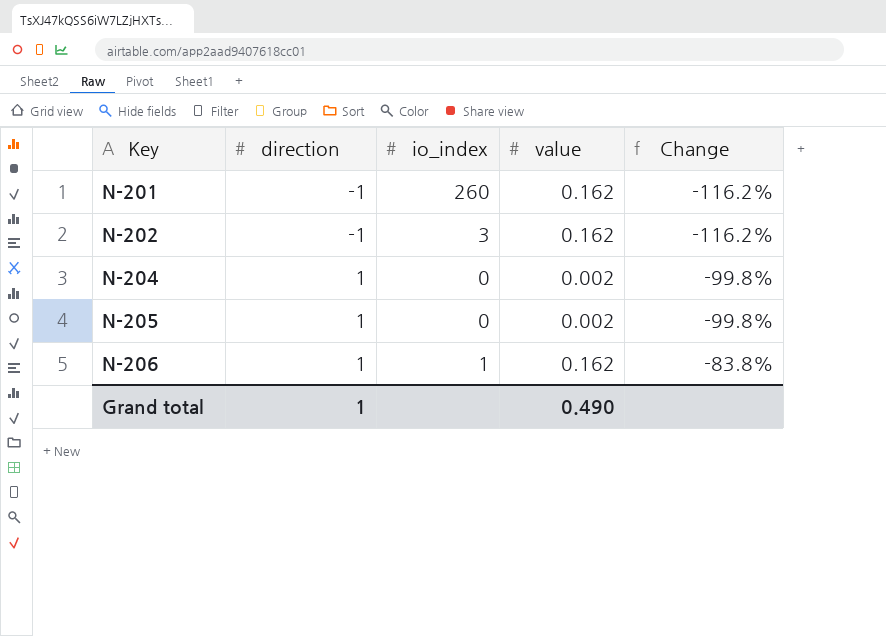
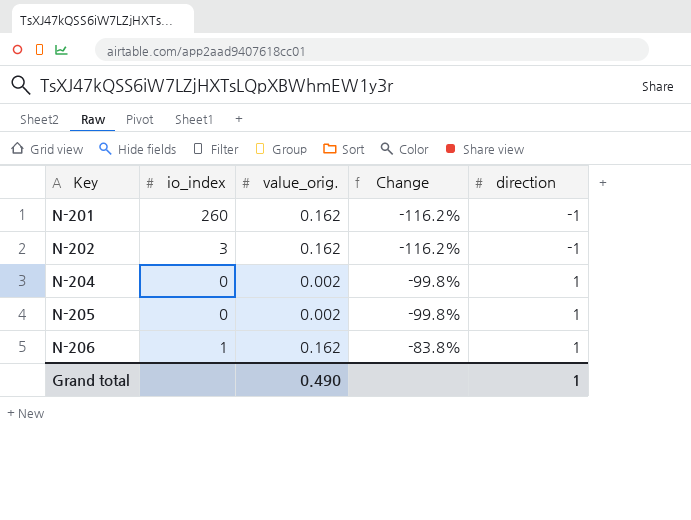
column name: value -> value_orig.
column direction | position: 2 -> 5

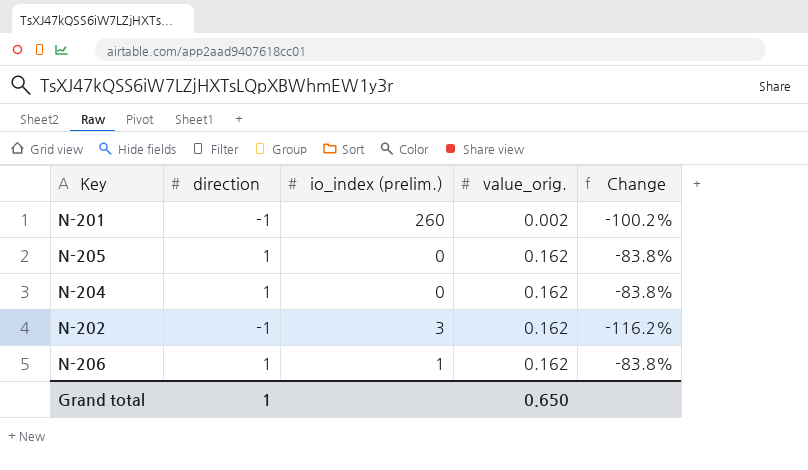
row order: Key ascending -> value_orig. ascending
column direction | position: 5 -> 2
column name: io_index -> io_index (prelim.)
N-201 | value_orig.: 0.162 -> 0.002
N-201 | Change: -116.2% -> -100.2%
N-205 | value_orig.: 0.002 -> 0.162
N-205 | Change: -99.8% -> -83.8%
N-204 | value_orig.: 0.002 -> 0.162
N-204 | Change: -99.8% -> -83.8%
Grand total | value_orig.: 0.490 -> 0.650

